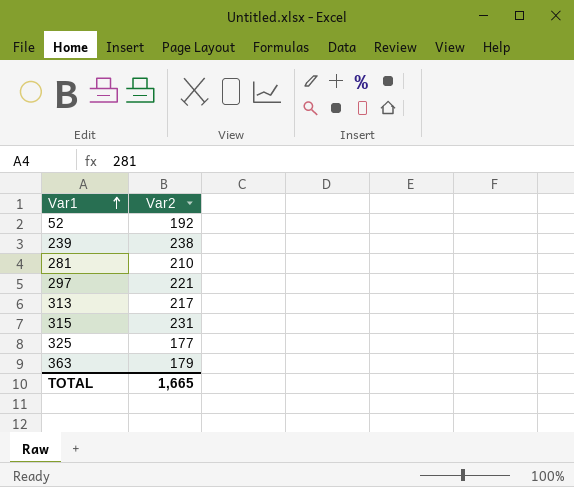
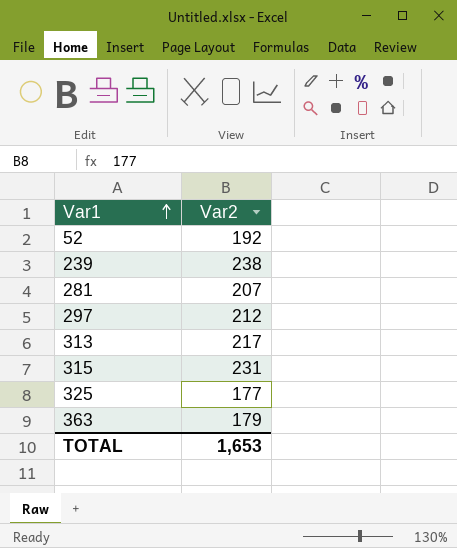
281 | Var2: 210 -> 207
297 | Var2: 221 -> 212
TOTAL | Var2: 1,665 -> 1,653

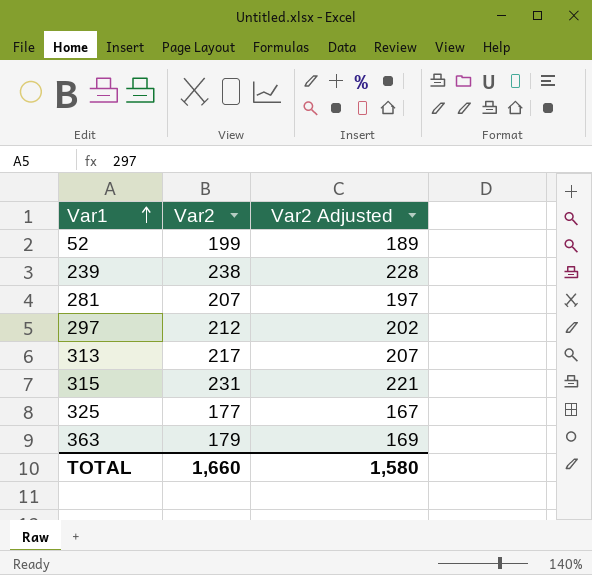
column Var2 Adjusted | formula: none -> [Var2] - 10
52 | Var2: 192 -> 199
TOTAL | Var2: 1,653 -> 1,660

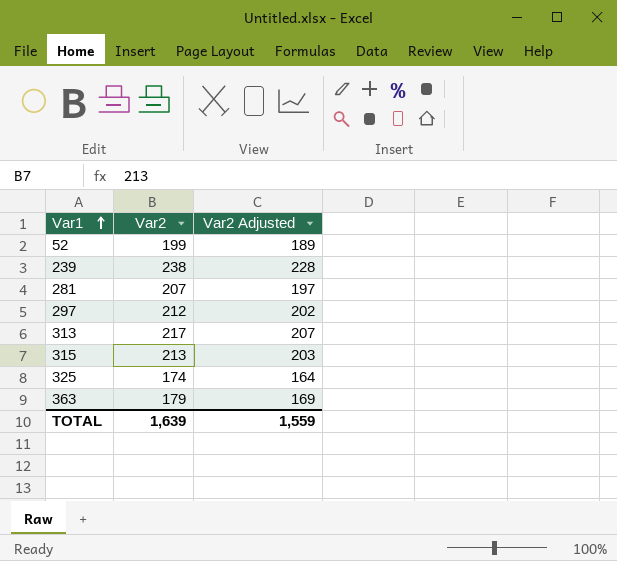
315 | Var2: 231 -> 213
315 | Var2 Adjusted: 221 -> 203
325 | Var2: 177 -> 174
325 | Var2 Adjusted: 167 -> 164
TOTAL | Var2: 1,660 -> 1,639
TOTAL | Var2 Adjusted: 1,580 -> 1,559

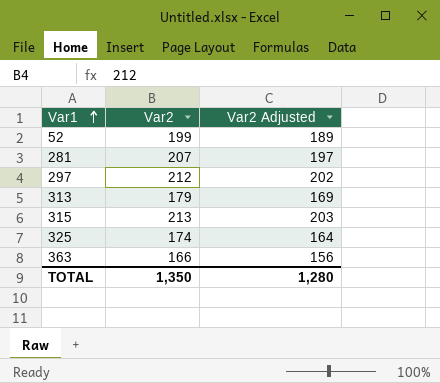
row 239: 238 | 228 -> none
313 | Var2: 217 -> 179
313 | Var2 Adjusted: 207 -> 169
363 | Var2: 179 -> 166
363 | Var2 Adjusted: 169 -> 156
TOTAL | Var2: 1,639 -> 1,350
TOTAL | Var2 Adjusted: 1,559 -> 1,280

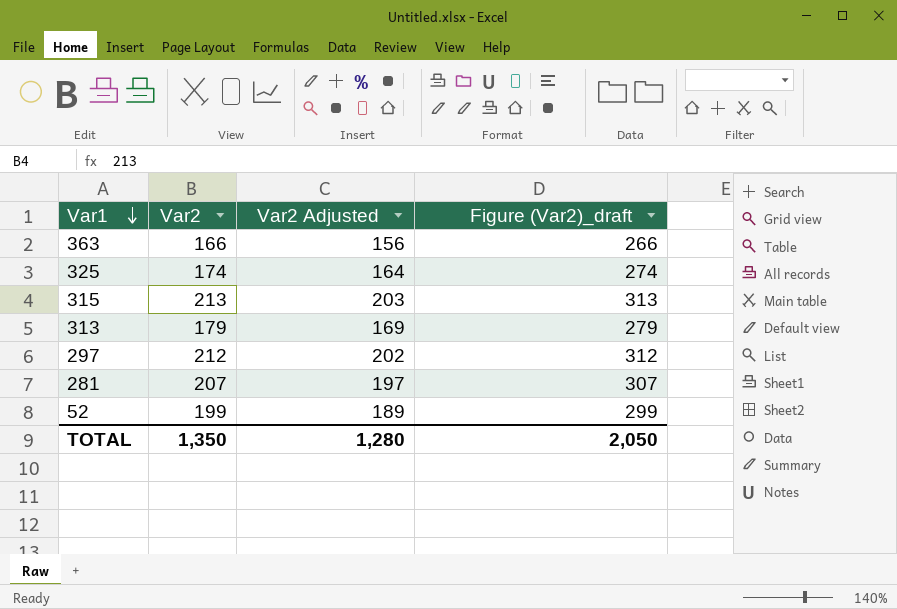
row order: Var1 ascending -> Var1 descending
column Figure (Var2)_draft | formula: none -> [Var2] + 100

